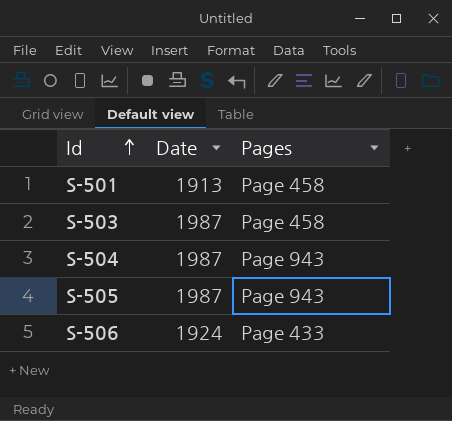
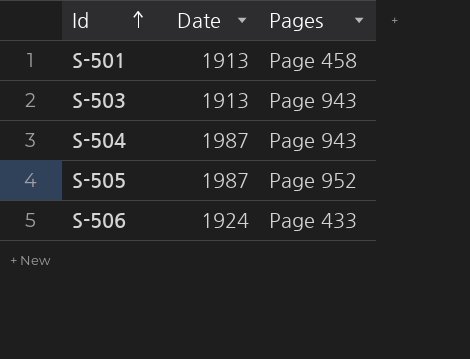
S-503 | Date: 1987 -> 1913
S-503 | Pages: Page 458 -> Page 943
S-505 | Pages: Page 943 -> Page 952

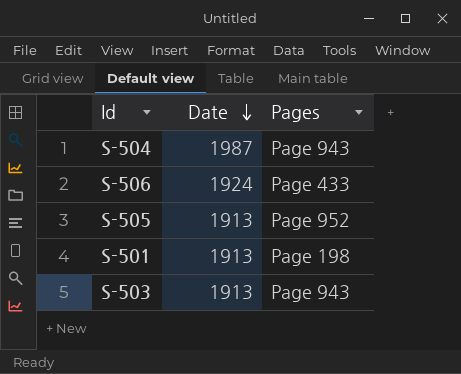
row order: Id ascending -> Date descending
S-505 | Date: 1987 -> 1913
S-501 | Pages: Page 458 -> Page 198

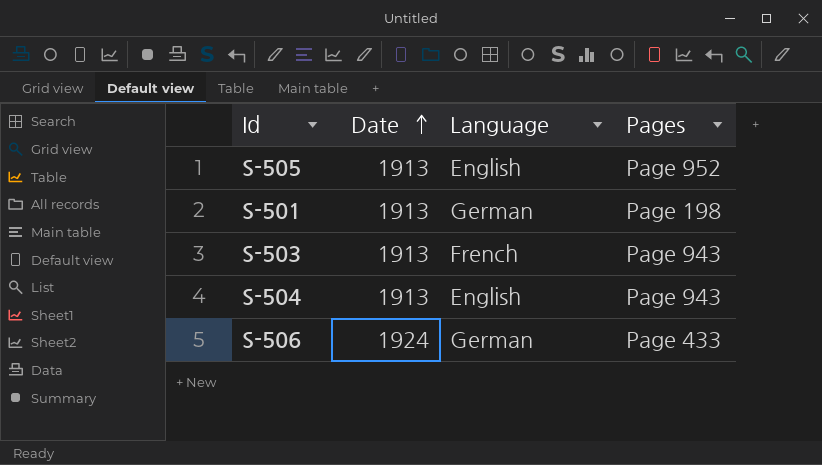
row order: Date descending -> Date ascending
column Language | position: none -> 3
S-504 | Date: 1987 -> 1913

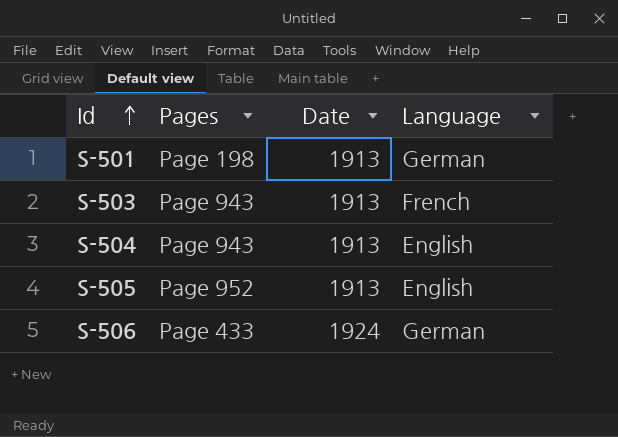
row order: Date ascending -> Id ascending
column Pages | position: 4 -> 2

